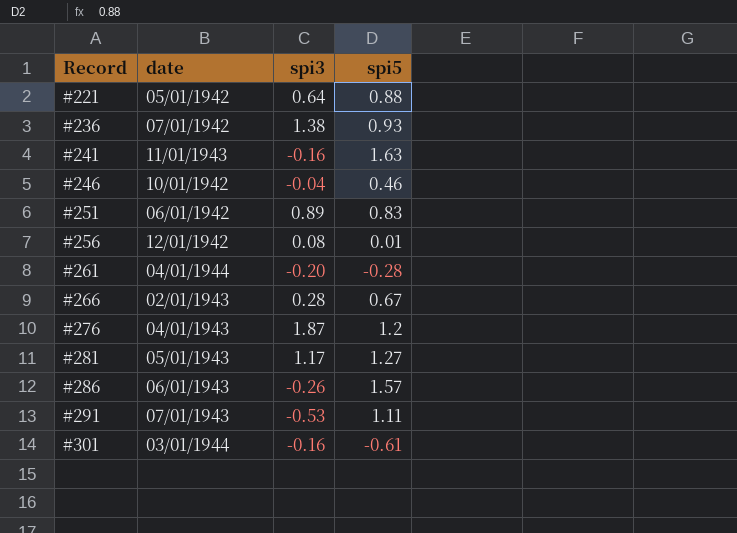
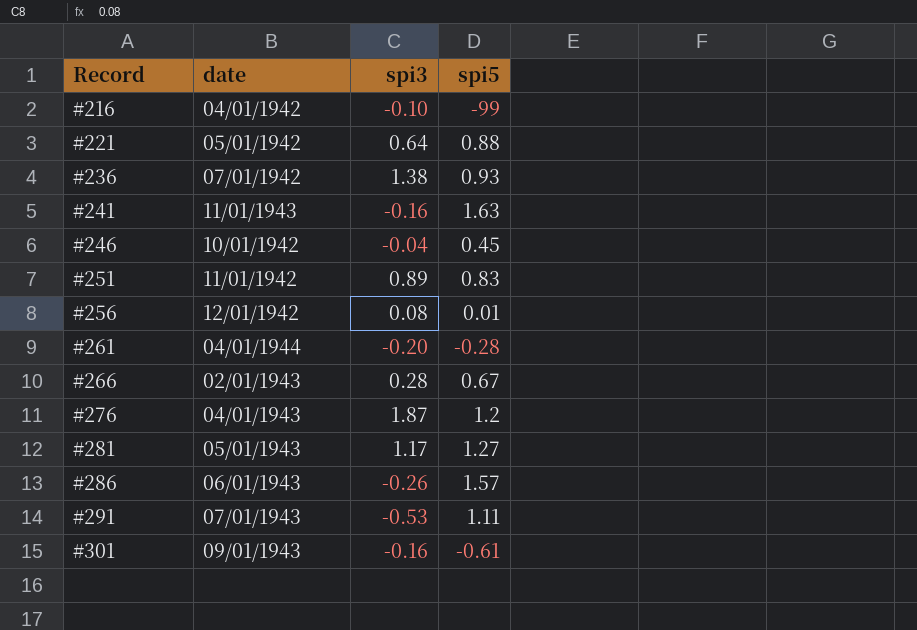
row #216: none -> 04/01/1942 | -0.10 | -99
#246 | spi5: 0.46 -> 0.45
#251 | date: 06/01/1942 -> 11/01/1942
#301 | date: 03/01/1944 -> 09/01/1943

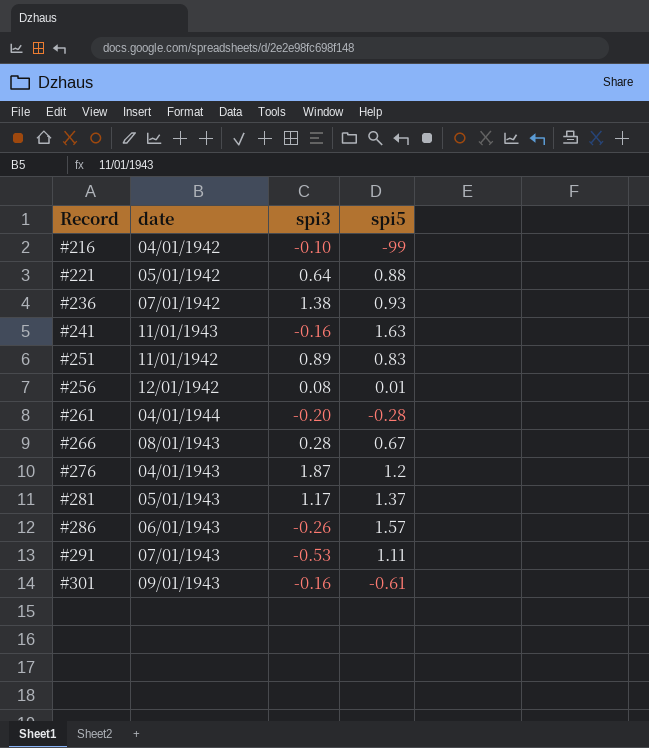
row #246: 10/01/1942 | -0.04 | 0.45 -> none
#266 | date: 02/01/1943 -> 08/01/1943
#281 | spi5: 1.27 -> 1.37

